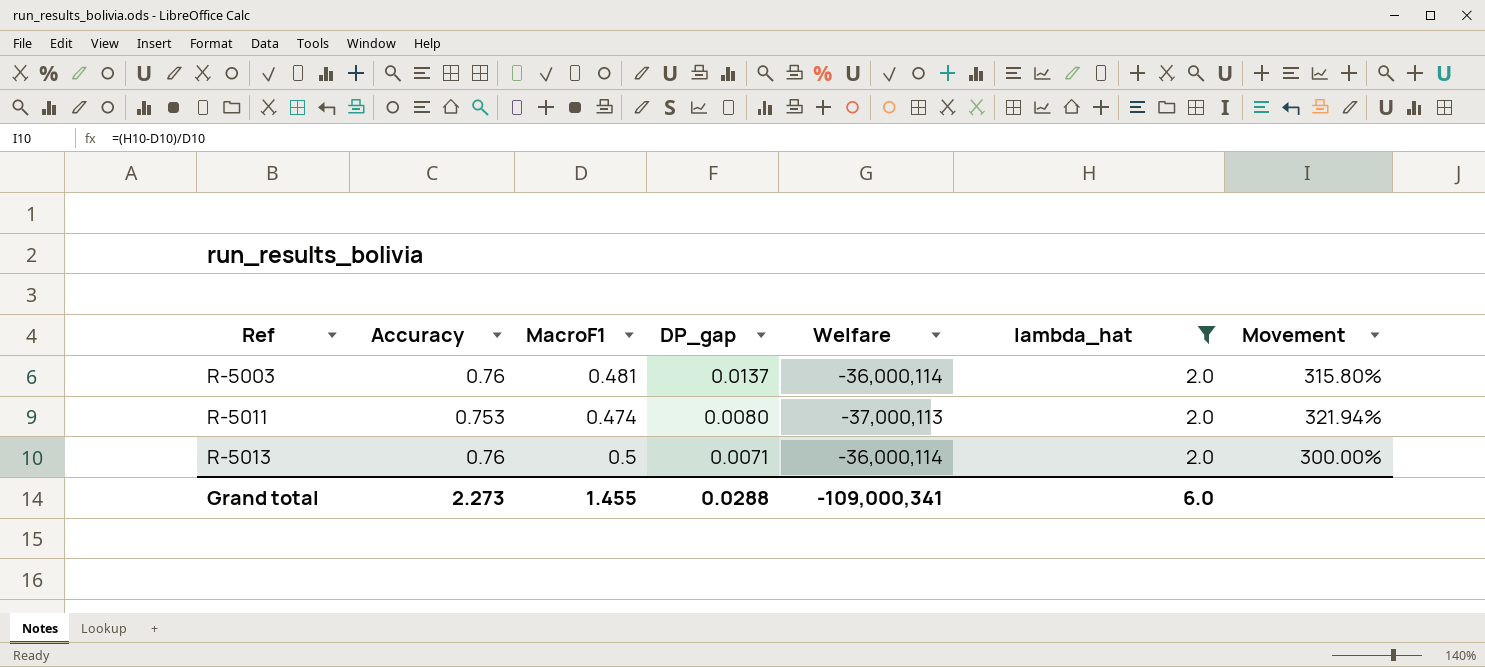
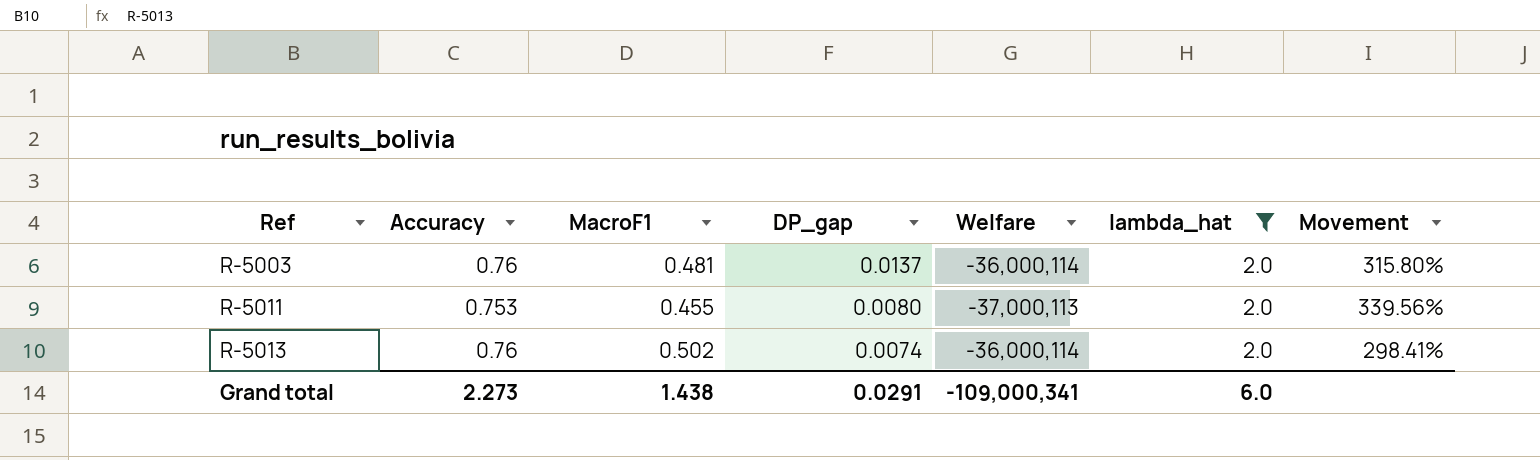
R-5011 | MacroF1: 0.474 -> 0.455
R-5011 | Movement: 321.94% -> 339.56%
R-5013 | MacroF1: 0.5 -> 0.502
R-5013 | DP_gap: 0.0071 -> 0.0074
R-5013 | Movement: 300.00% -> 298.41%
Grand total | MacroF1: 1.455 -> 1.438
Grand total | DP_gap: 0.0288 -> 0.0291

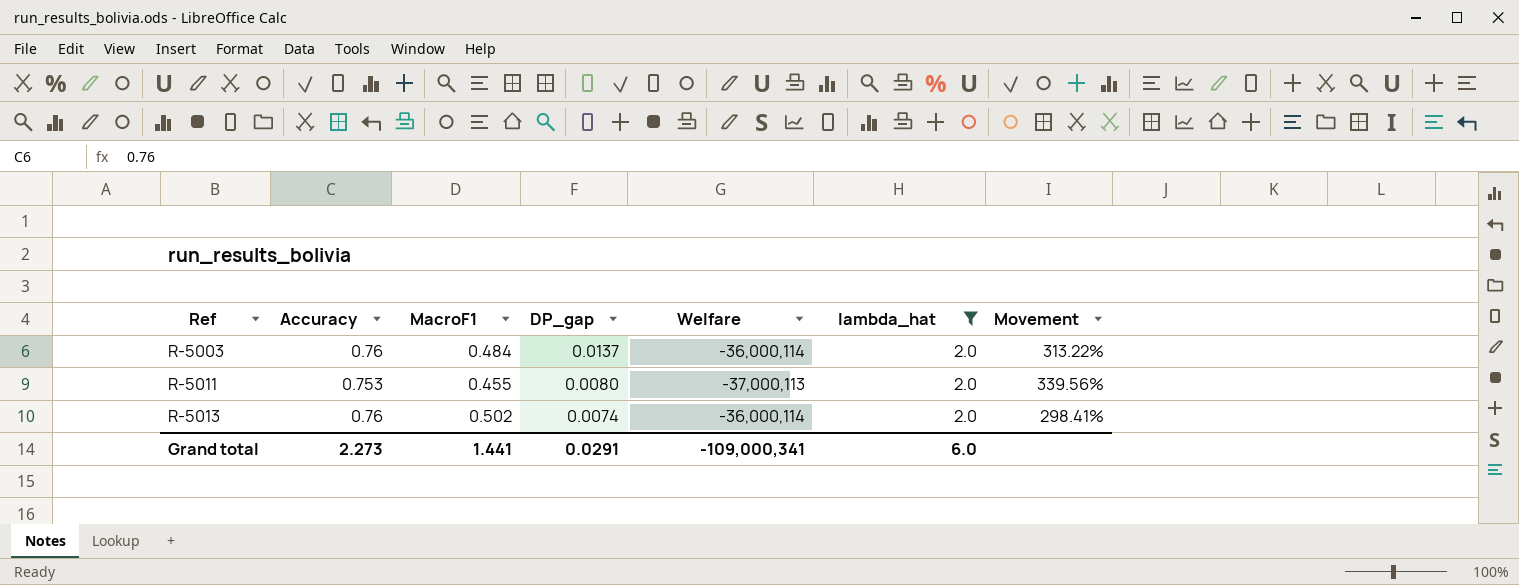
R-5003 | MacroF1: 0.481 -> 0.484
R-5003 | Movement: 315.80% -> 313.22%
Grand total | MacroF1: 1.438 -> 1.441

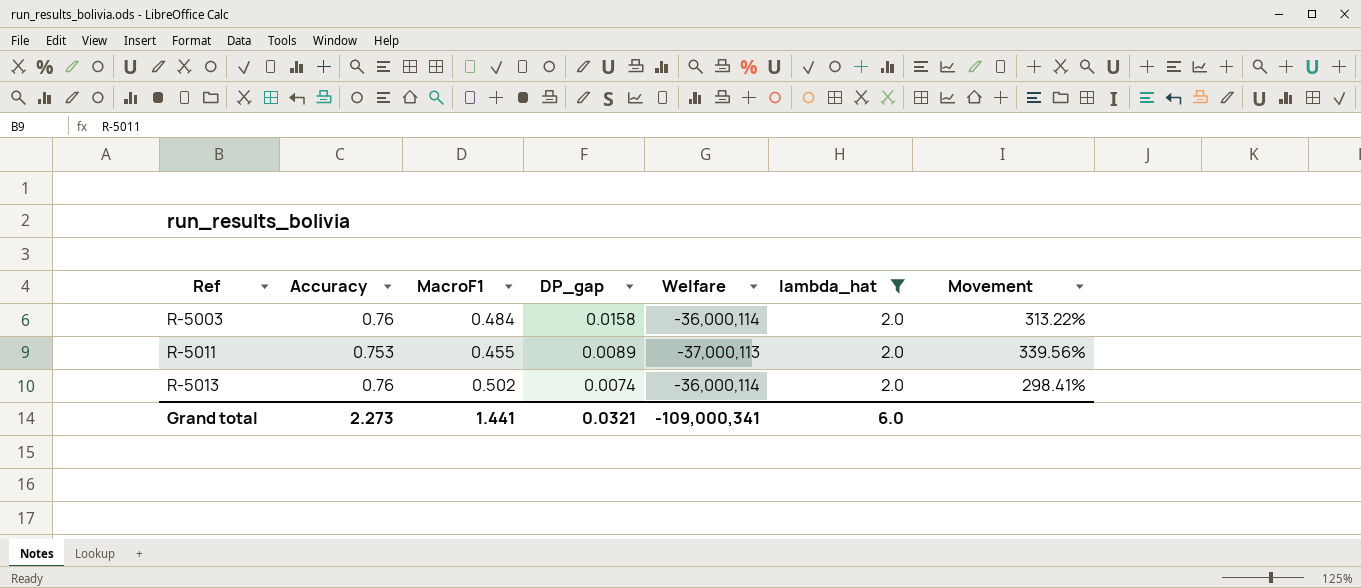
R-5003 | DP_gap: 0.0137 -> 0.0158
R-5011 | DP_gap: 0.0080 -> 0.0089
Grand total | DP_gap: 0.0291 -> 0.0321

